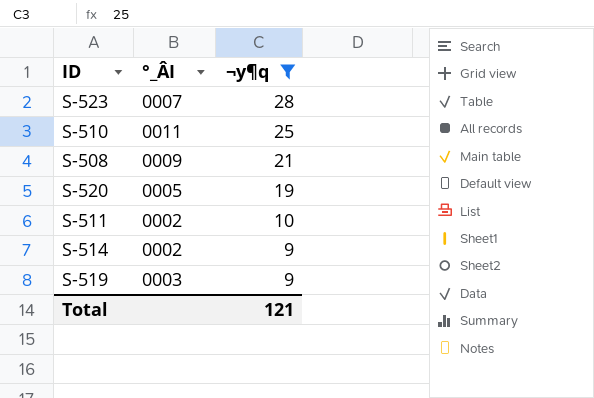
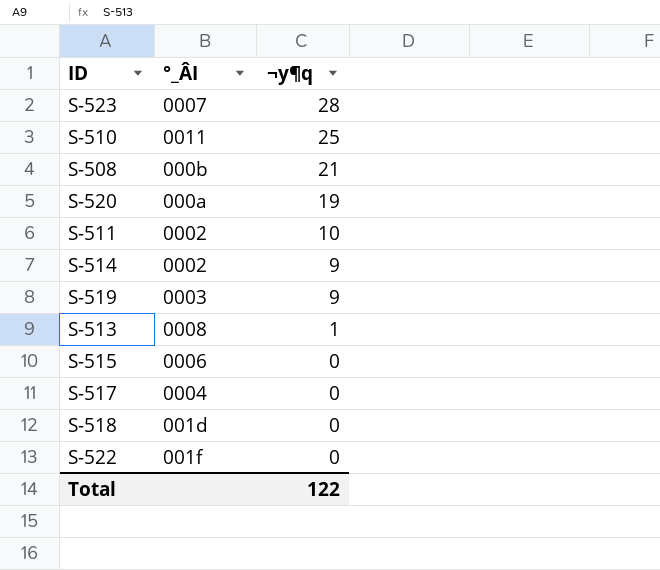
filter: ¬y¶q >= 9 -> none
S-508 | °_ÂI: 0009 -> 000b
S-520 | °_ÂI: 0005 -> 000a
Total | ¬y¶q: 121 -> 122

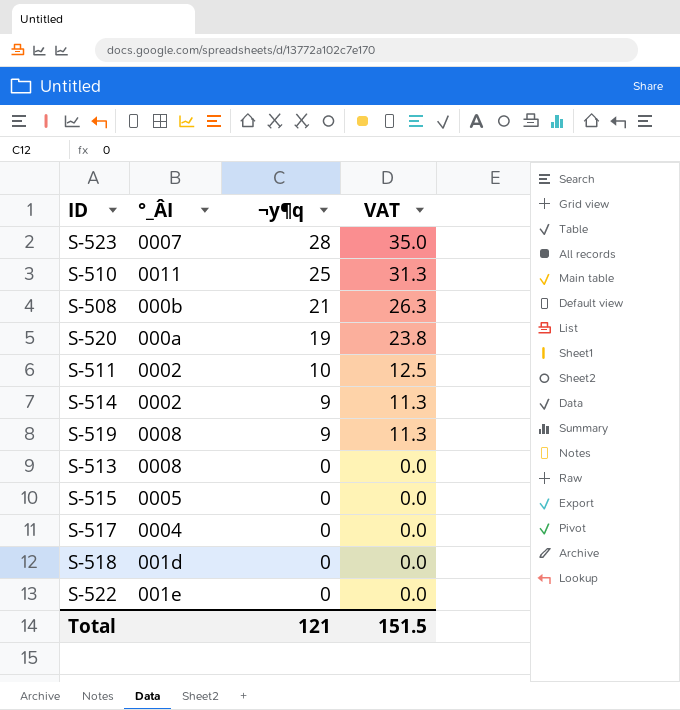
column VAT | formula: none -> [¬y¶q] * 1.25
S-519 | °_ÂI: 0003 -> 0008
S-513 | ¬y¶q: 1 -> 0
S-515 | °_ÂI: 0006 -> 0005
S-522 | °_ÂI: 001f -> 001e
Total | ¬y¶q: 122 -> 121

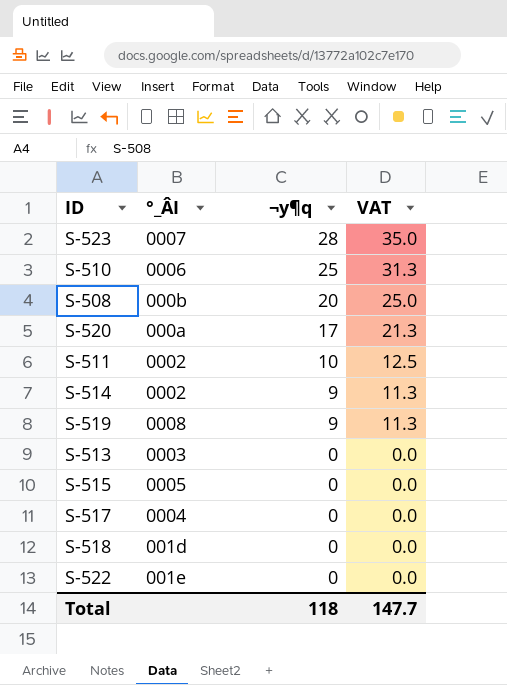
S-510 | °_ÂI: 0011 -> 0006
S-508 | ¬y¶q: 21 -> 20
S-508 | VAT: 26.3 -> 25.0
S-520 | ¬y¶q: 19 -> 17
S-520 | VAT: 23.8 -> 21.3
S-513 | °_ÂI: 0008 -> 0003
Total | ¬y¶q: 121 -> 118
Total | VAT: 151.5 -> 147.7

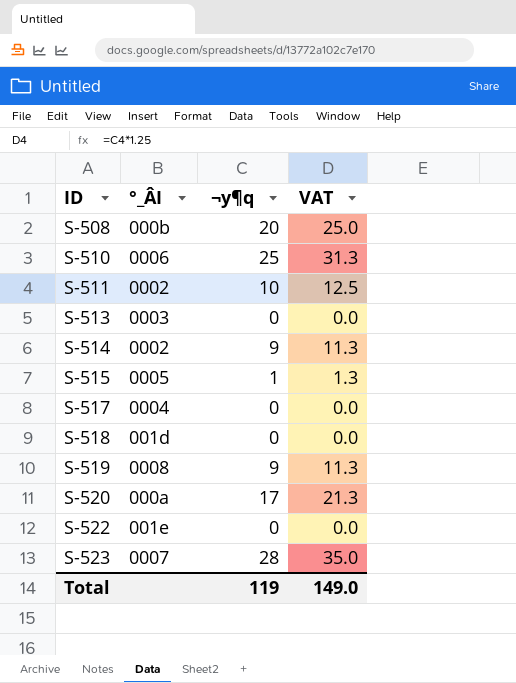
row order: ¬y¶q descending -> ID ascending
S-515 | ¬y¶q: 0 -> 1
S-515 | VAT: 0.0 -> 1.3
Total | ¬y¶q: 118 -> 119
Total | VAT: 147.7 -> 149.0

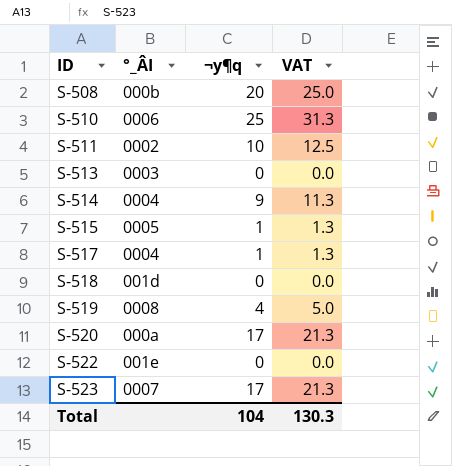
S-514 | °_ÂI: 0002 -> 0004
S-517 | ¬y¶q: 0 -> 1
S-517 | VAT: 0.0 -> 1.3
S-519 | ¬y¶q: 9 -> 4
S-519 | VAT: 11.3 -> 5.0
S-523 | ¬y¶q: 28 -> 17
S-523 | VAT: 35.0 -> 21.3
Total | ¬y¶q: 119 -> 104
Total | VAT: 149.0 -> 130.3

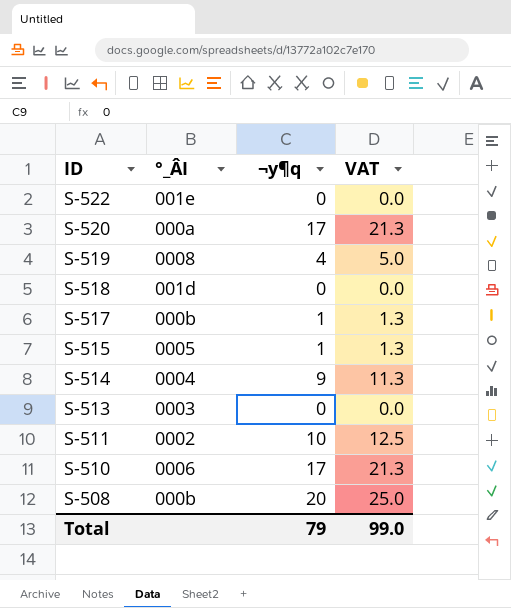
row order: ID ascending -> ID descending
row S-523: 0007 | 17 | 21.3 -> none
S-517 | °_ÂI: 0004 -> 000b
S-510 | ¬y¶q: 25 -> 17
S-510 | VAT: 31.3 -> 21.3
Total | ¬y¶q: 104 -> 79
Total | VAT: 130.3 -> 99.0

